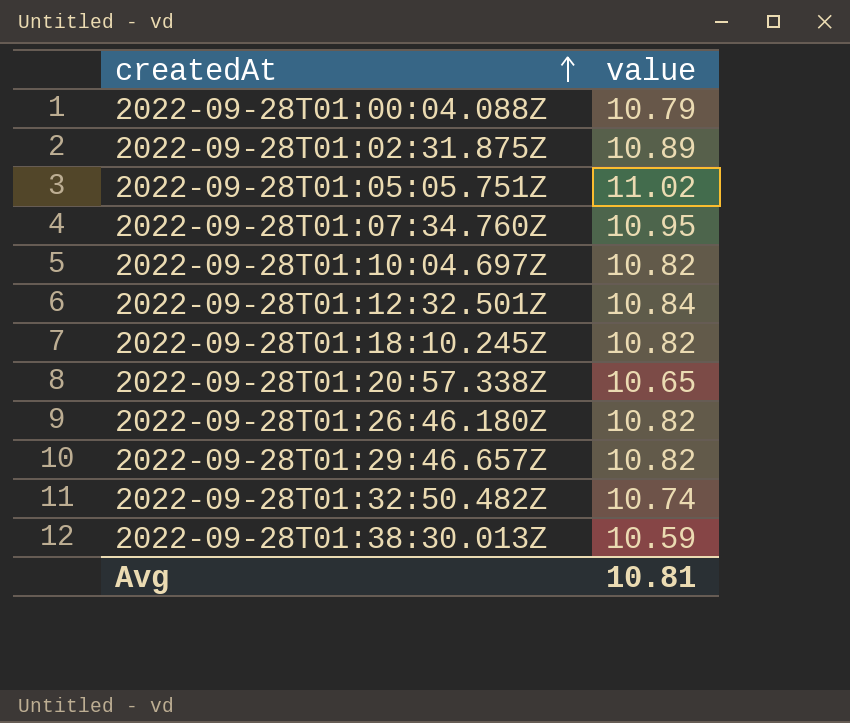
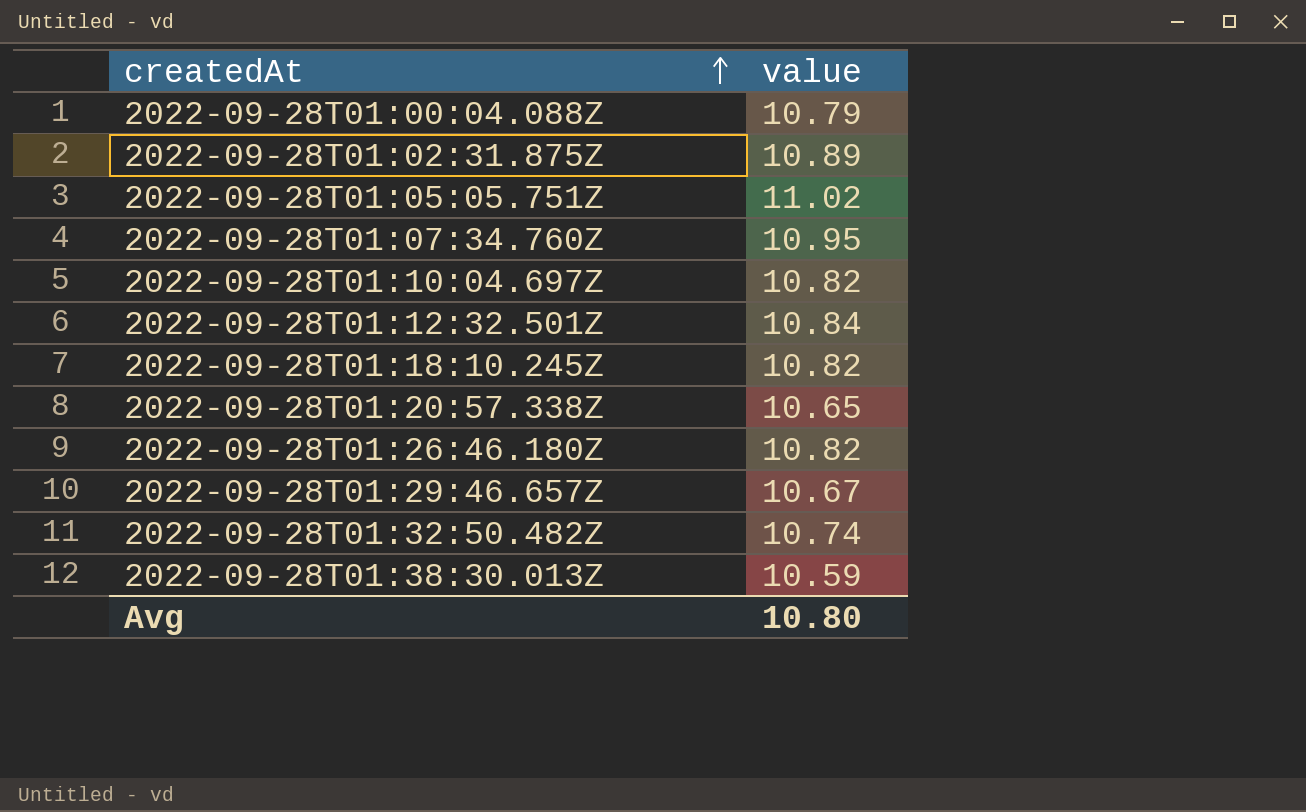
2022-09-28T01:29:46.657Z | value: 10.82 -> 10.67
Avg | value: 10.81 -> 10.80

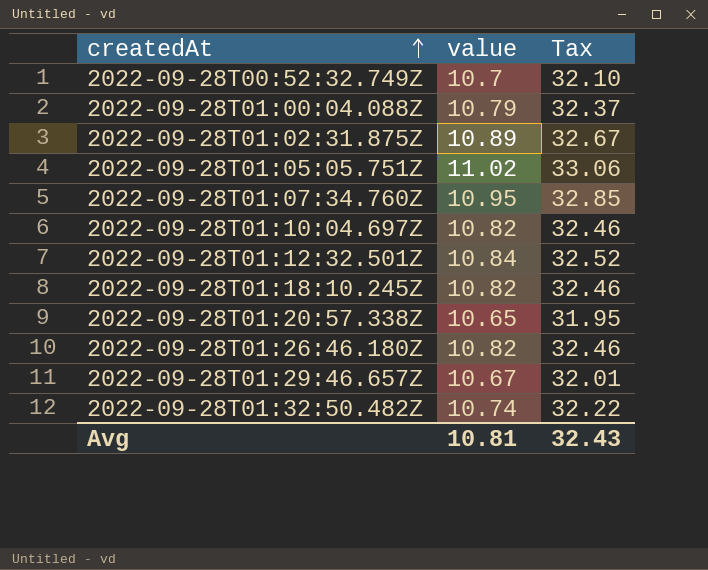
column Tax | formula: none -> [value] * 3
row 2022-09-28T01:38:30.013Z: 10.59 -> none
row 2022-09-28T00:52:32.749Z: none -> 10.7 | 32.10
Avg | value: 10.80 -> 10.81

